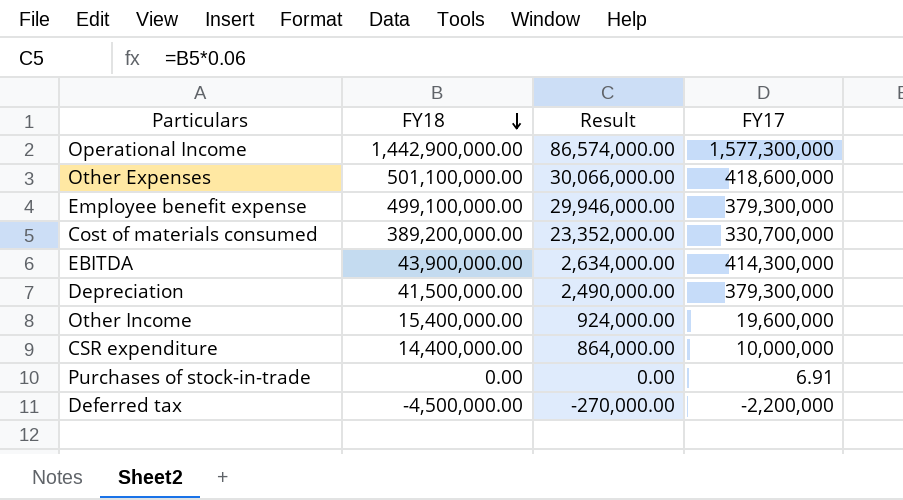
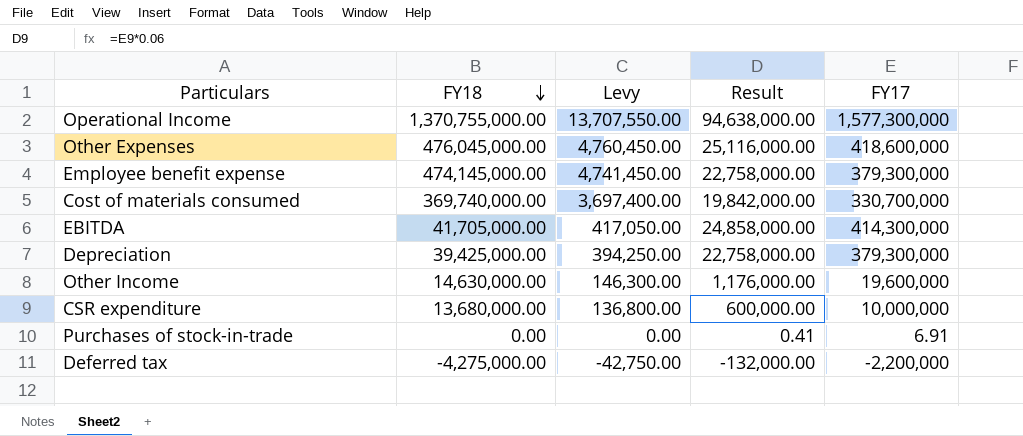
column Levy | formula: none -> [FY18] * 0.01
column Result | formula: [FY18] * 0.06 -> [FY17] * 0.06
Operational Income | FY18: 1,442,900,000.00 -> 1,370,755,000.00
Other Expenses | FY18: 501,100,000.00 -> 476,045,000.00
Employee benefit expense | FY18: 499,100,000.00 -> 474,145,000.00
Cost of materials consumed | FY18: 389,200,000.00 -> 369,740,000.00
EBITDA | FY18: 43,900,000.00 -> 41,705,000.00
Depreciation | FY18: 41,500,000.00 -> 39,425,000.00
Other Income | FY18: 15,400,000.00 -> 14,630,000.00
CSR expenditure | FY18: 14,400,000.00 -> 13,680,000.00
Deferred tax | FY18: -4,500,000.00 -> -4,275,000.00

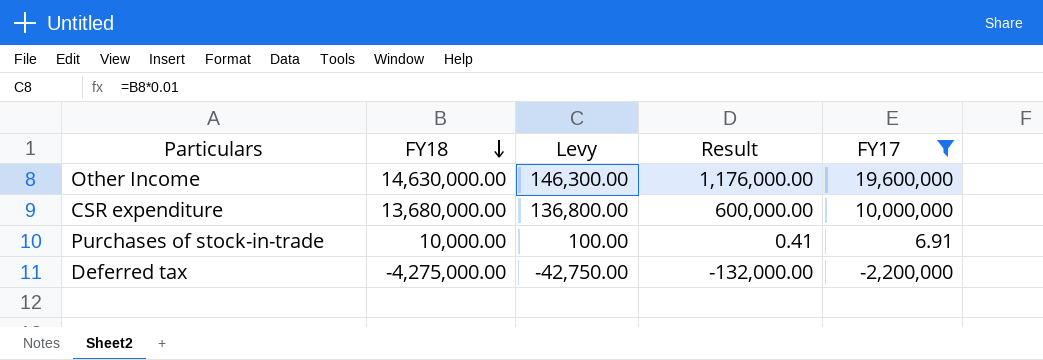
filter: none -> FY17 <= 19,600,000
Purchases of stock-in-trade | FY18: 0.00 -> 10,000.00
Purchases of stock-in-trade | Levy: 0.00 -> 100.00

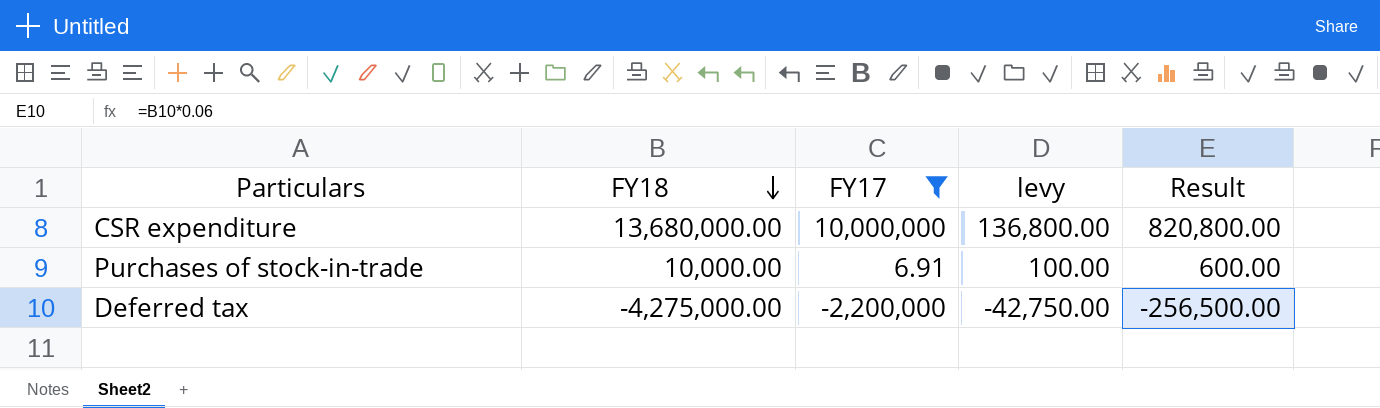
column FY17 | position: 5 -> 3
column name: Levy -> levy
column Result | formula: [FY17] * 0.06 -> [FY18] * 0.06
row Other Income: 14,630,000.00 | 146,300.00 | 1,176,000.00 | 19,600,000 -> none

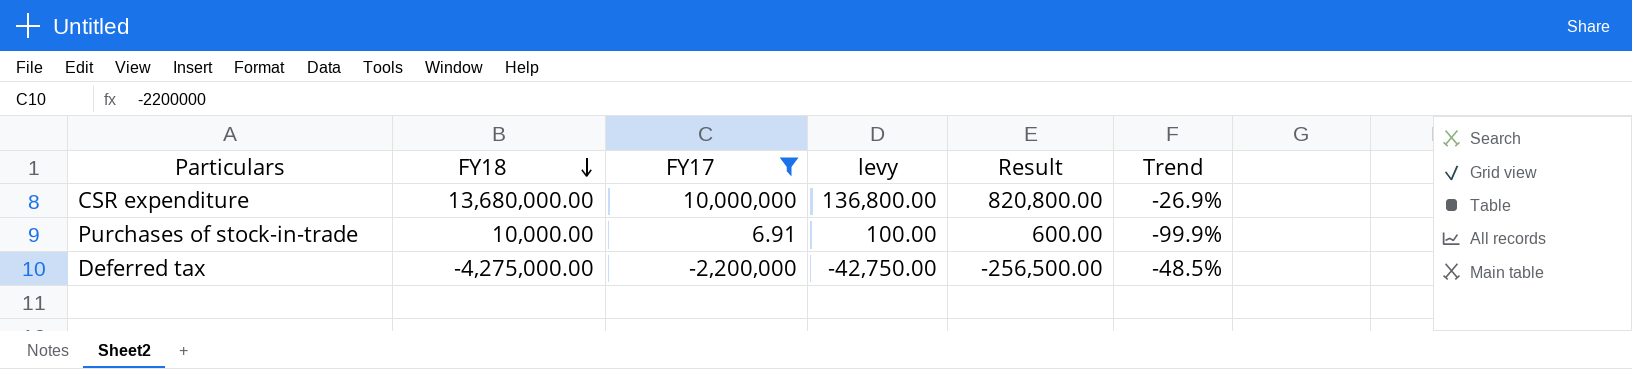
column Trend | formula: none -> ([FY17] - [FY18]) / [FY18]

